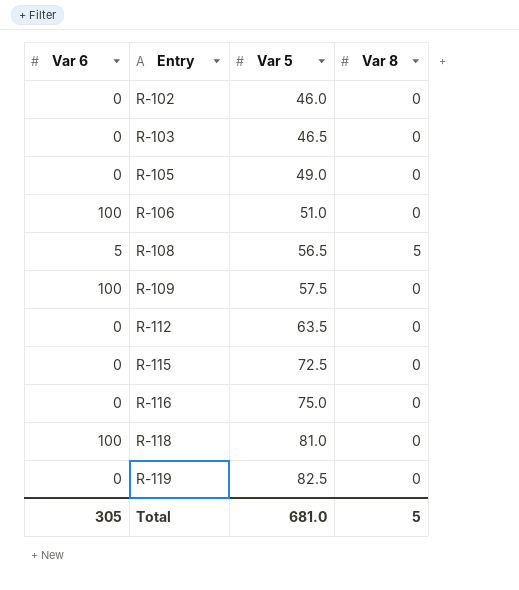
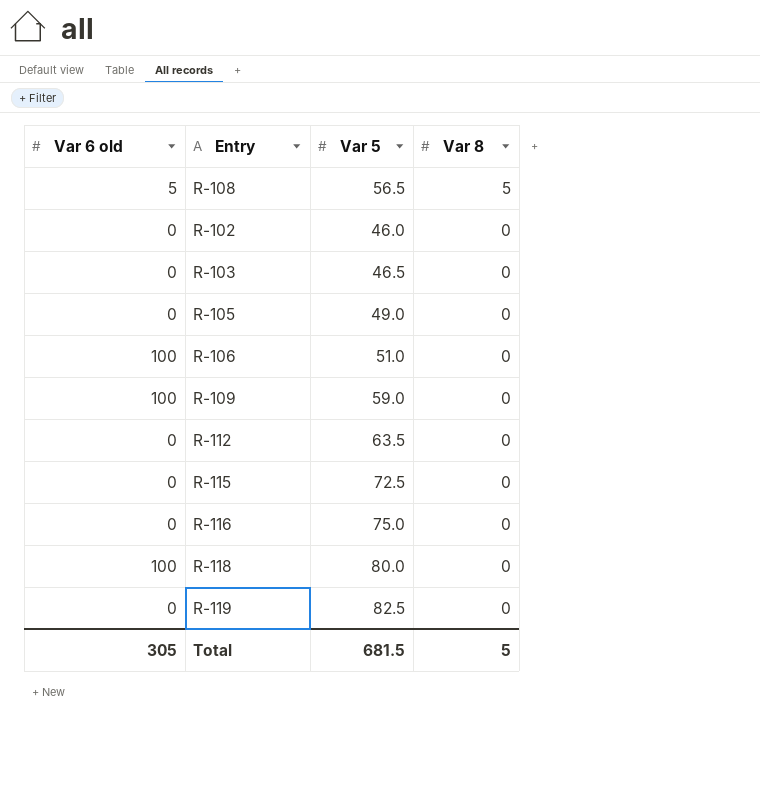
row order: Entry ascending -> Var 8 descending
column name: Var 6 -> Var 6 old
R-109 | Var 5: 57.5 -> 59.0
R-118 | Var 5: 81.0 -> 80.0
Total | Var 5: 681.0 -> 681.5

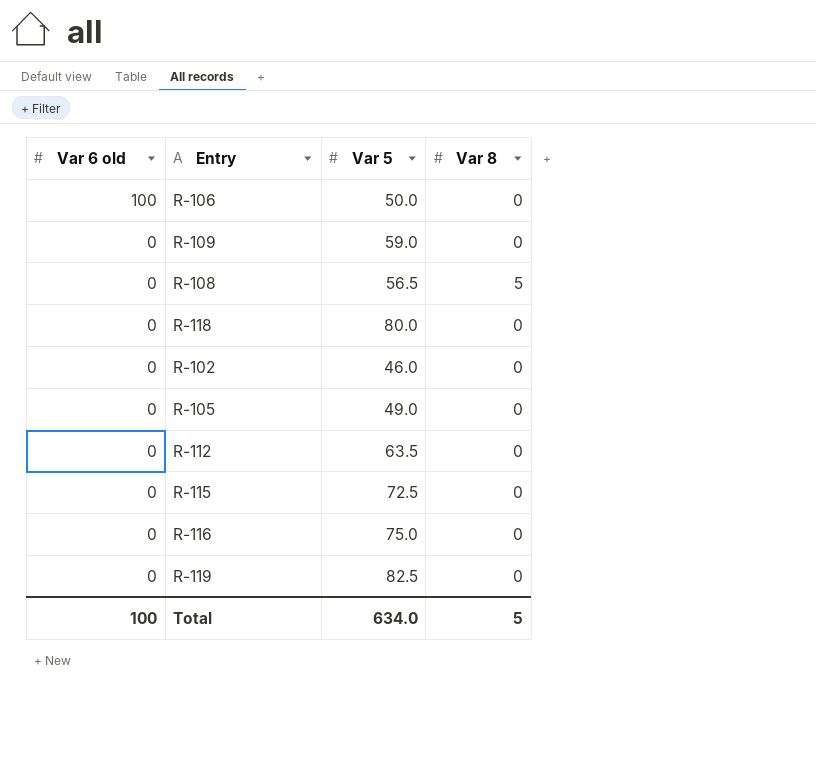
row order: Var 8 descending -> Var 6 old descending
row R-103: 0 | 46.5 | 0 -> none
R-106 | Var 5: 51.0 -> 50.0
R-109 | Var 6 old: 100 -> 0
R-108 | Var 6 old: 5 -> 0
R-118 | Var 6 old: 100 -> 0
Total | Var 6 old: 305 -> 100
Total | Var 5: 681.5 -> 634.0

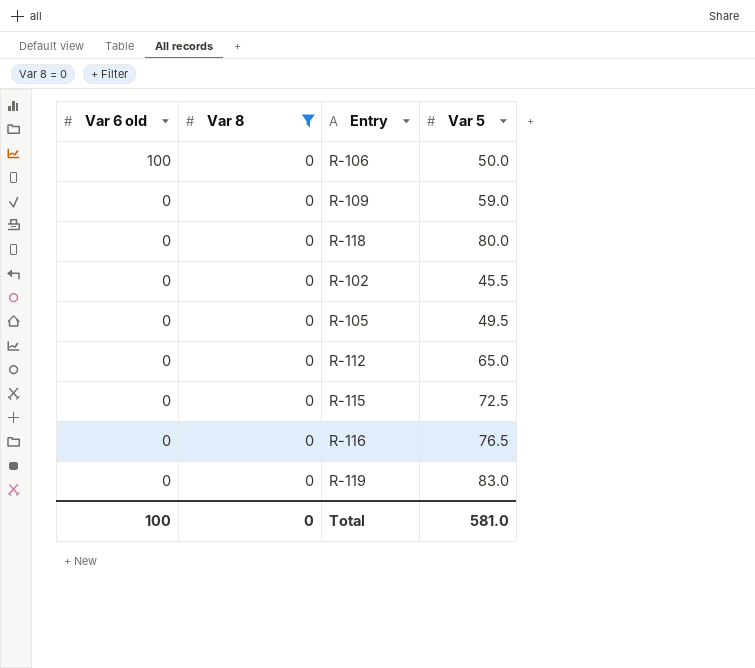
filter: none -> Var 8 = 0
column Var 8 | position: 4 -> 2
R-102 | Var 5: 46.0 -> 45.5
R-105 | Var 5: 49.0 -> 49.5
R-112 | Var 5: 63.5 -> 65.0
R-116 | Var 5: 75.0 -> 76.5
R-119 | Var 5: 82.5 -> 83.0
Total | Var 8: 5 -> 0
Total | Var 5: 634.0 -> 581.0

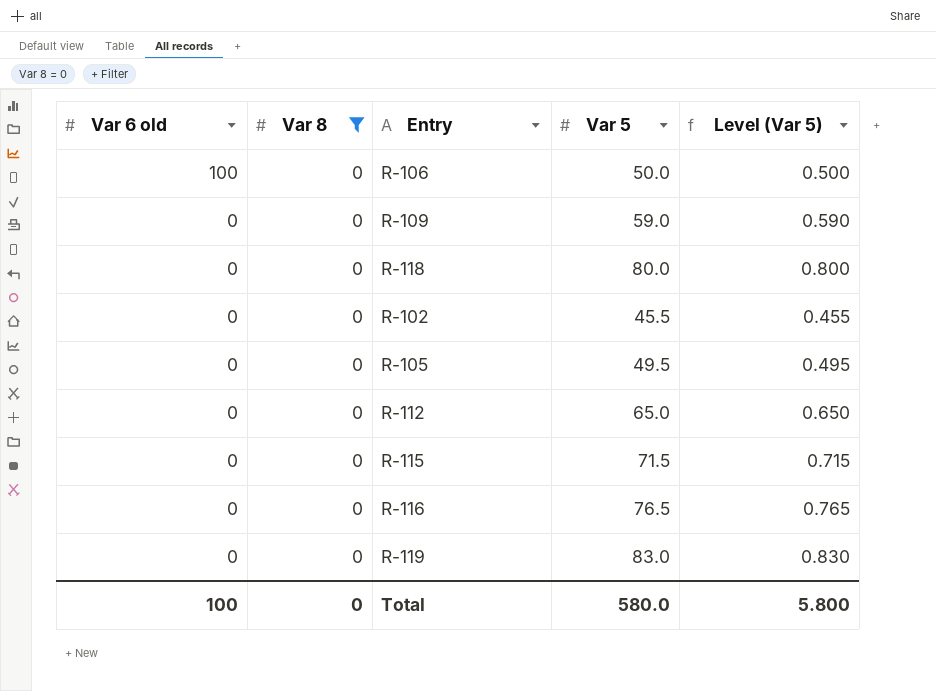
column Level (Var 5) | formula: none -> [Var 5] * 0.01
R-115 | Var 5: 72.5 -> 71.5
Total | Var 5: 581.0 -> 580.0

